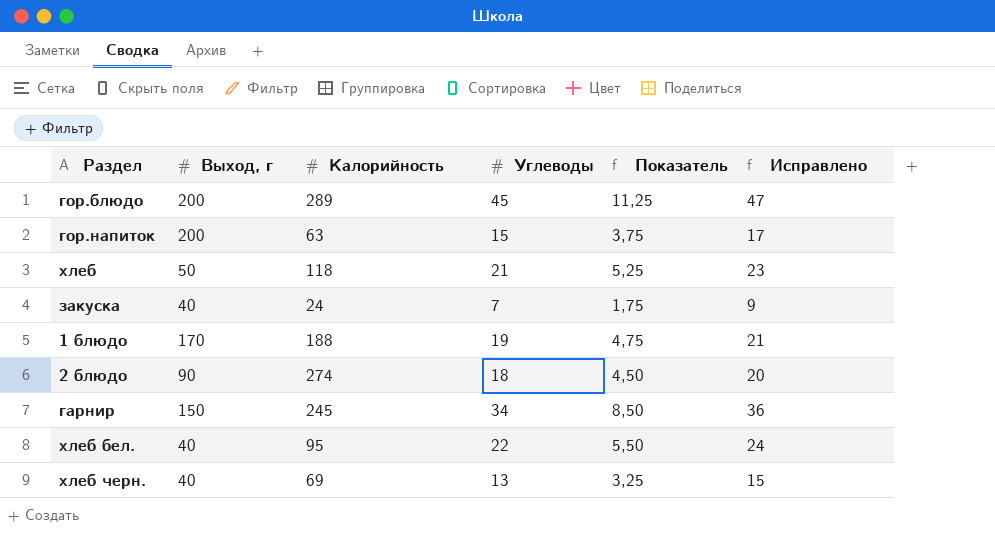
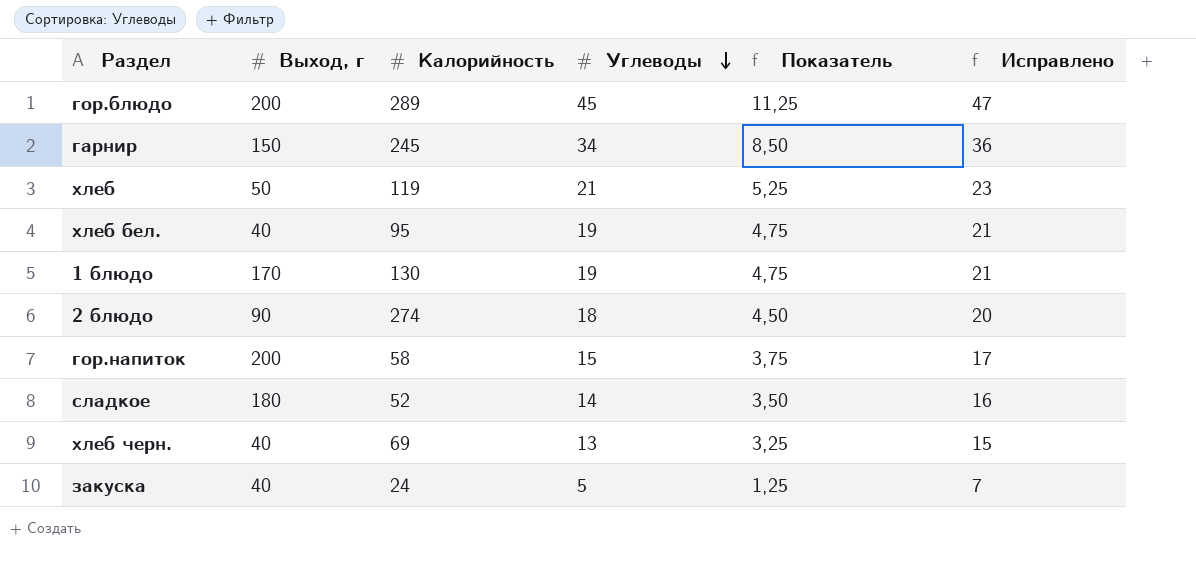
row order: none -> Углеводы descending
хлеб | Калорийность: 118 -> 119
хлеб бел. | Углеводы: 22 -> 19
хлеб бел. | Показатель: 5,50 -> 4,75
хлеб бел. | Исправлено: 24 -> 21
1 блюдо | Калорийность: 188 -> 130
гор.напиток | Калорийность: 63 -> 58
row сладкое: none -> 180 | 52 | 14 | 3,50 | 16
закуска | Углеводы: 7 -> 5
закуска | Показатель: 1,75 -> 1,25
закуска | Исправлено: 9 -> 7

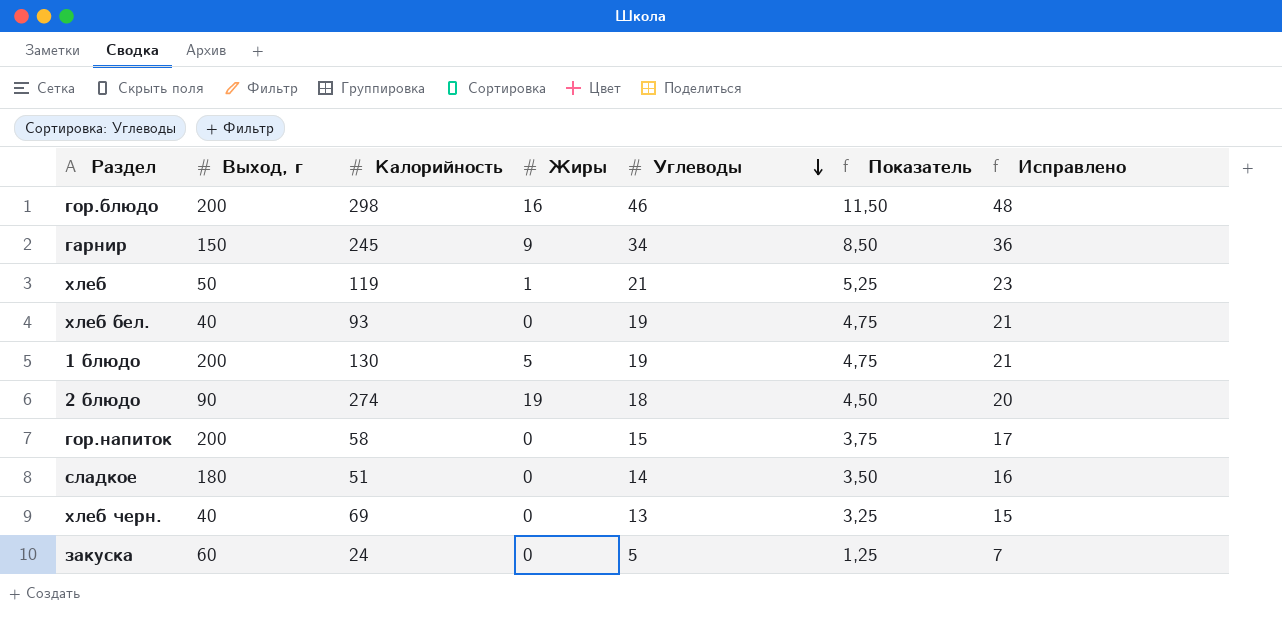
column Жиры | position: none -> 4
гор.блюдо | Калорийность: 289 -> 298
гор.блюдо | Углеводы: 45 -> 46
гор.блюдо | Показатель: 11,25 -> 11,50
гор.блюдо | Исправлено: 47 -> 48
хлеб бел. | Калорийность: 95 -> 93
1 блюдо | Выход, г: 170 -> 200
сладкое | Калорийность: 52 -> 51
закуска | Выход, г: 40 -> 60

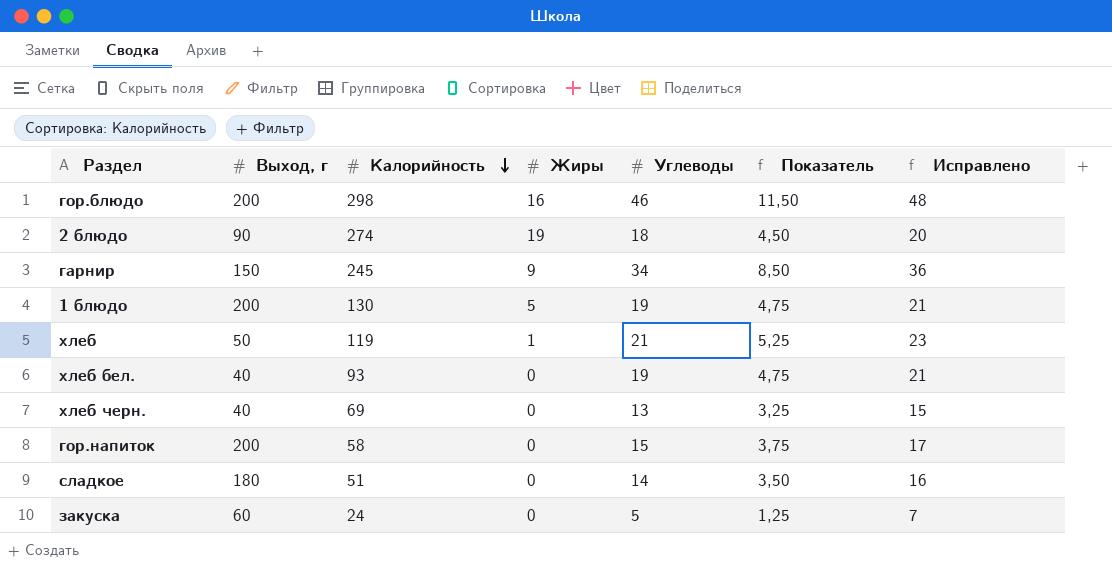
row order: Углеводы descending -> Калорийность descending

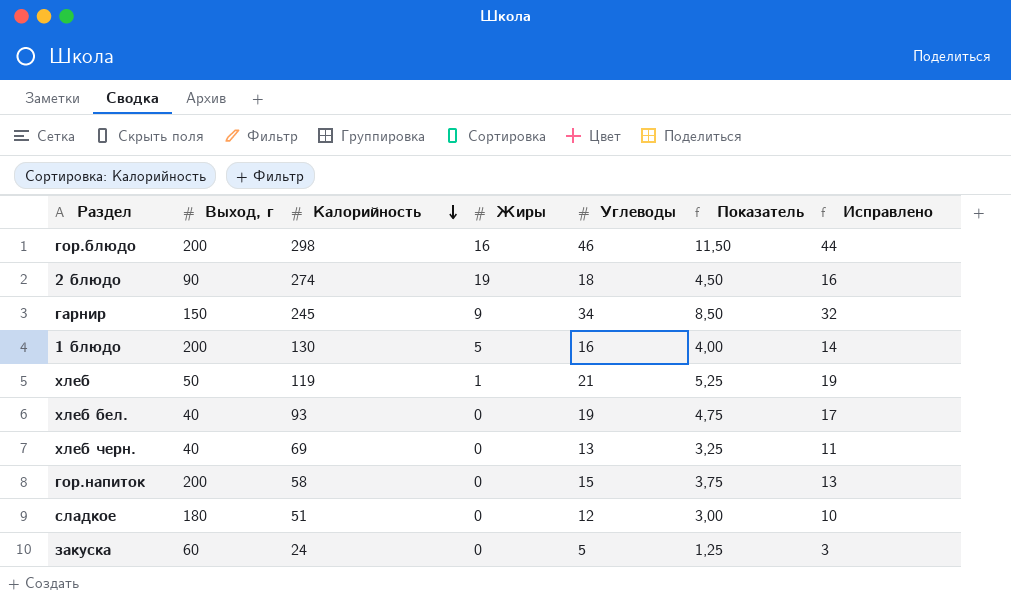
column Исправлено | formula: [Углеводы] + 2 -> [Углеводы] - 2
1 блюдо | Углеводы: 19 -> 16
1 блюдо | Показатель: 4,75 -> 4,00
сладкое | Углеводы: 14 -> 12
сладкое | Показатель: 3,50 -> 3,00

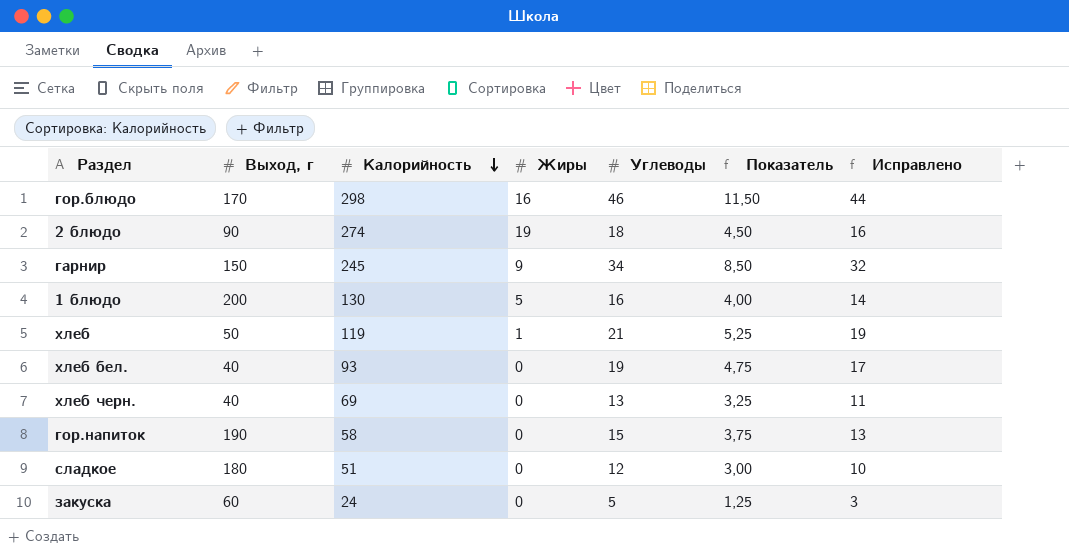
гор.блюдо | Выход, г: 200 -> 170
гор.напиток | Выход, г: 200 -> 190

